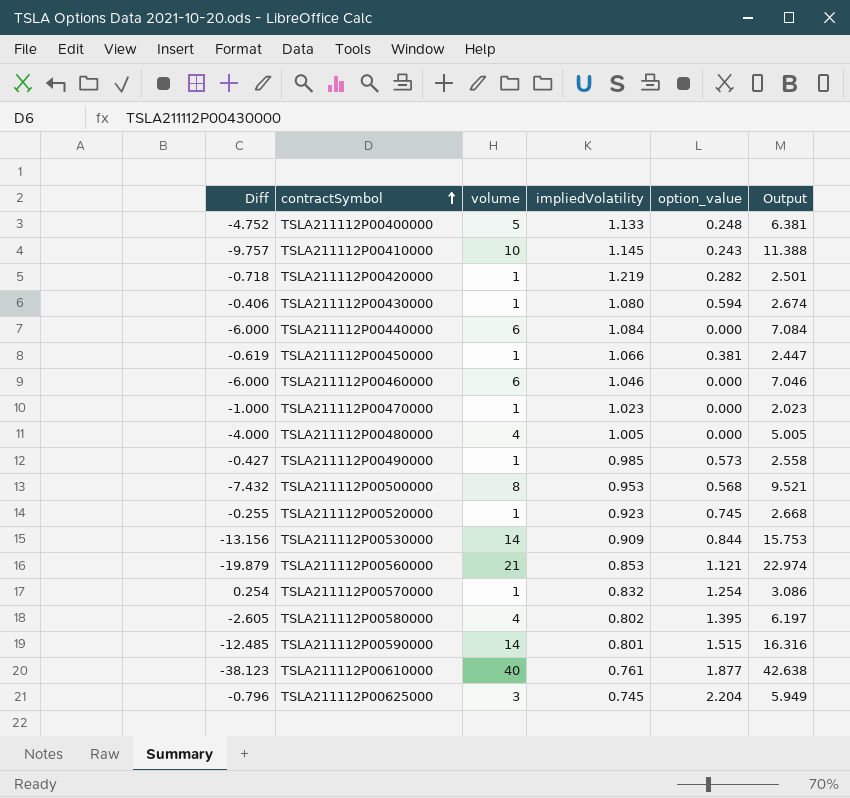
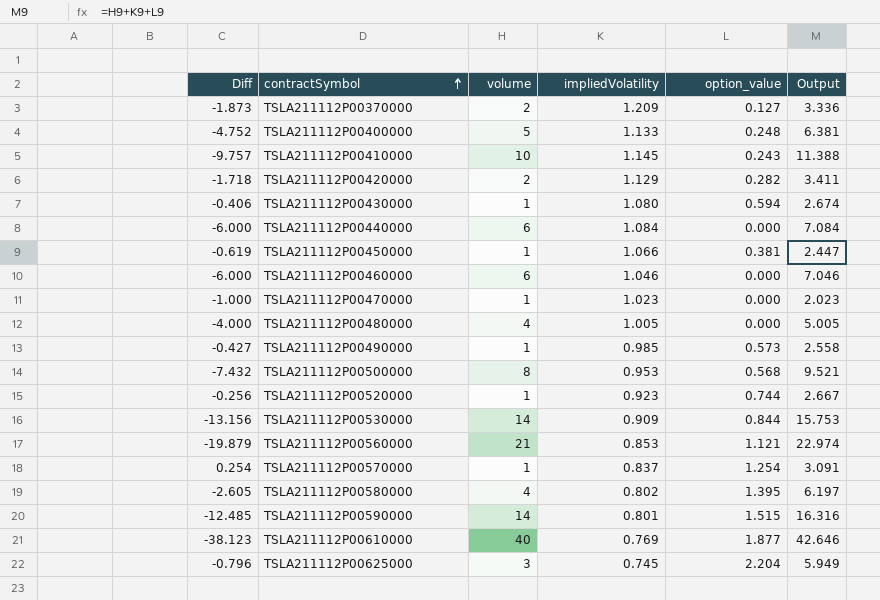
row TSLA211112P00370000: none -> -1.873 | 2 | 1.209 | 0.127 | 3.336
TSLA211112P00420000 | Diff: -0.718 -> -1.718
TSLA211112P00420000 | volume: 1 -> 2
TSLA211112P00420000 | impliedVolatility: 1.219 -> 1.129
TSLA211112P00420000 | Output: 2.501 -> 3.411
TSLA211112P00520000 | Diff: -0.255 -> -0.256
TSLA211112P00520000 | option_value: 0.745 -> 0.744
TSLA211112P00520000 | Output: 2.668 -> 2.667
TSLA211112P00570000 | impliedVolatility: 0.832 -> 0.837
TSLA211112P00570000 | Output: 3.086 -> 3.091
TSLA211112P00610000 | impliedVolatility: 0.761 -> 0.769
TSLA211112P00610000 | Output: 42.638 -> 42.646

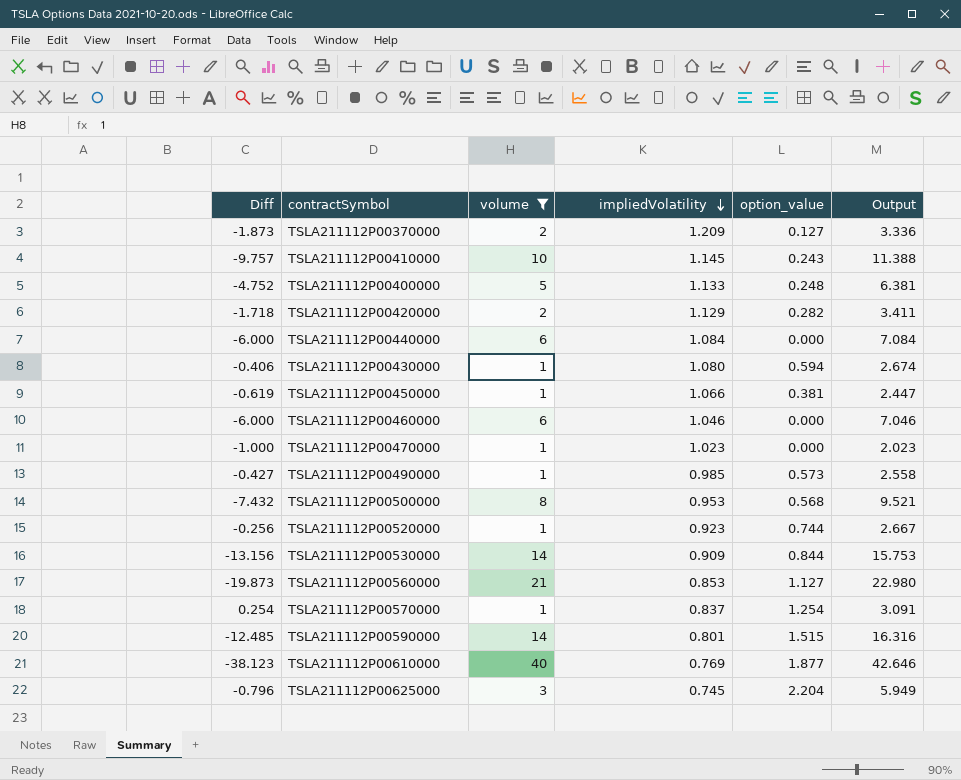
filter: none -> volume != 4
row order: contractSymbol ascending -> impliedVolatility descending
TSLA211112P00560000 | Diff: -19.879 -> -19.873
TSLA211112P00560000 | option_value: 1.121 -> 1.127
TSLA211112P00560000 | Output: 22.974 -> 22.980

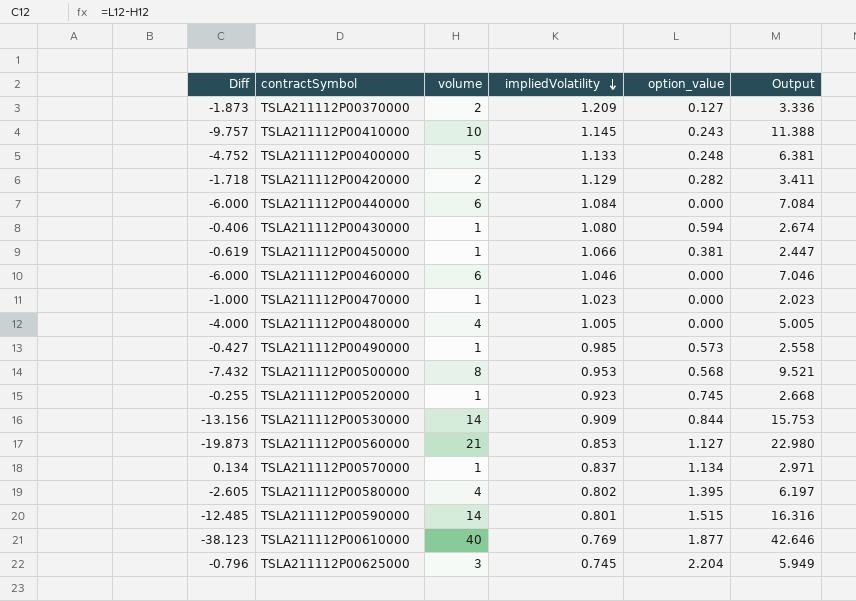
filter: volume != 4 -> none
TSLA211112P00520000 | Diff: -0.256 -> -0.255
TSLA211112P00520000 | option_value: 0.744 -> 0.745
TSLA211112P00520000 | Output: 2.667 -> 2.668
TSLA211112P00570000 | Diff: 0.254 -> 0.134
TSLA211112P00570000 | option_value: 1.254 -> 1.134
TSLA211112P00570000 | Output: 3.091 -> 2.971

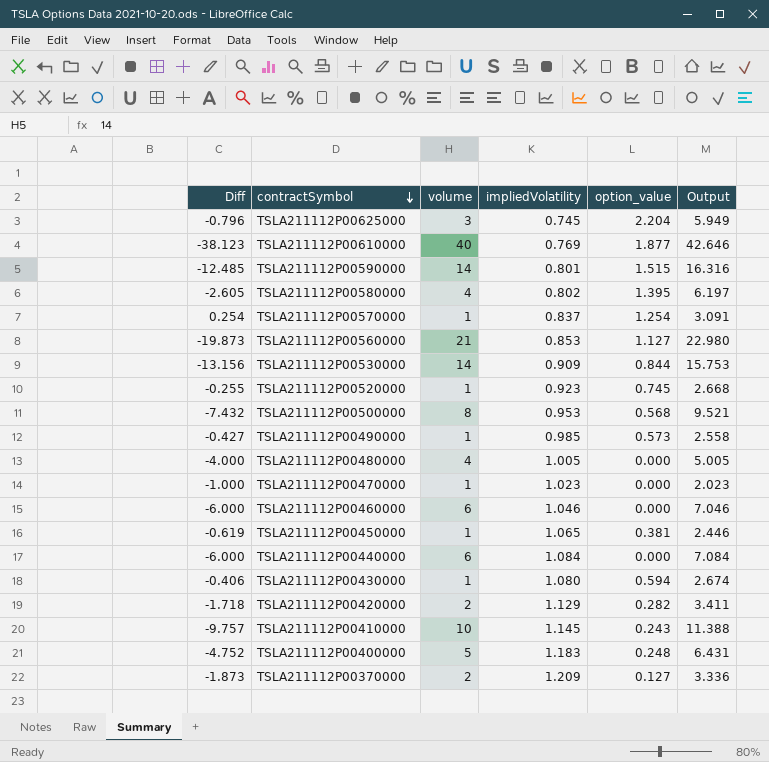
row order: impliedVolatility descending -> contractSymbol descending
TSLA211112P00570000 | Diff: 0.134 -> 0.254
TSLA211112P00570000 | option_value: 1.134 -> 1.254
TSLA211112P00570000 | Output: 2.971 -> 3.091
TSLA211112P00450000 | impliedVolatility: 1.066 -> 1.065
TSLA211112P00450000 | Output: 2.447 -> 2.446
TSLA211112P00400000 | impliedVolatility: 1.133 -> 1.183
TSLA211112P00400000 | Output: 6.381 -> 6.431

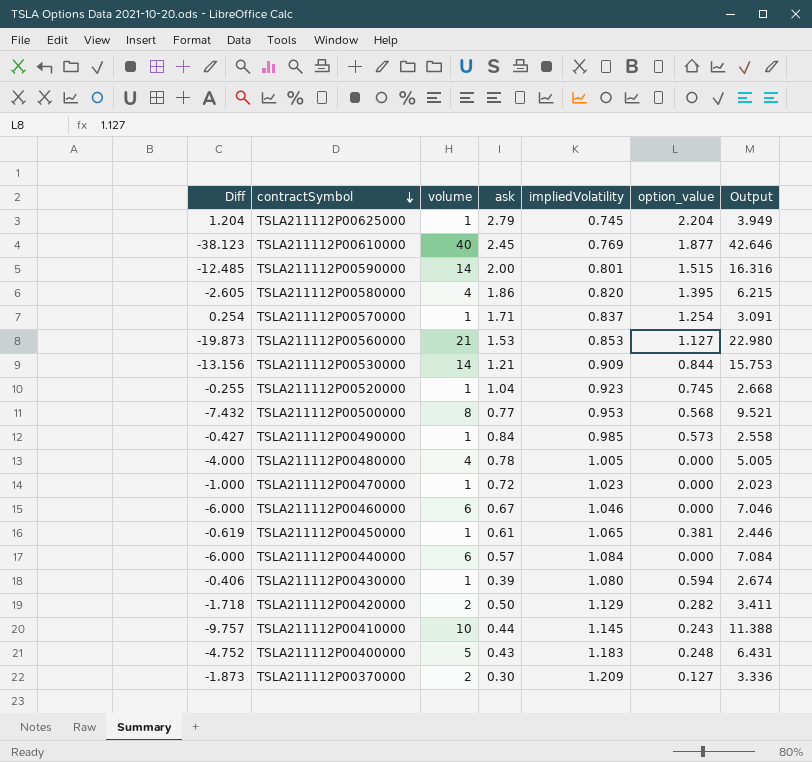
column ask | position: none -> 4
TSLA211112P00625000 | Diff: -0.796 -> 1.204
TSLA211112P00625000 | volume: 3 -> 1
TSLA211112P00625000 | Output: 5.949 -> 3.949
TSLA211112P00580000 | impliedVolatility: 0.802 -> 0.820
TSLA211112P00580000 | Output: 6.197 -> 6.215

